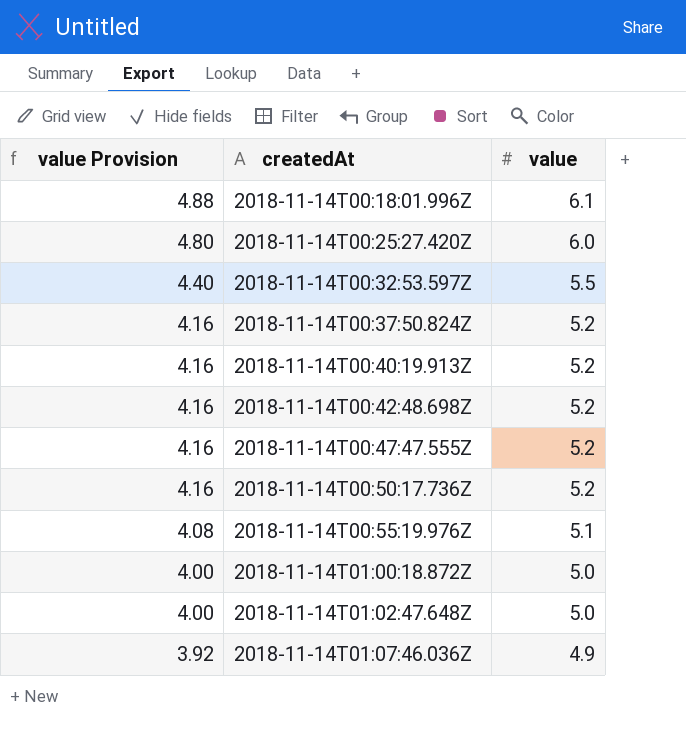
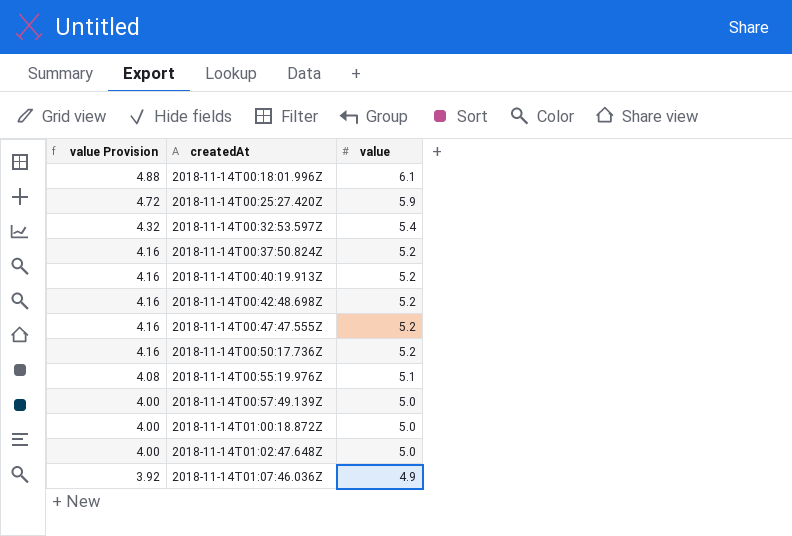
2018-11-14T00:25:27.420Z | value Provision: 4.80 -> 4.72
2018-11-14T00:25:27.420Z | value: 6.0 -> 5.9
2018-11-14T00:32:53.597Z | value Provision: 4.40 -> 4.32
2018-11-14T00:32:53.597Z | value: 5.5 -> 5.4
row 2018-11-14T00:57:49.139Z: none -> 4.00 | 5.0

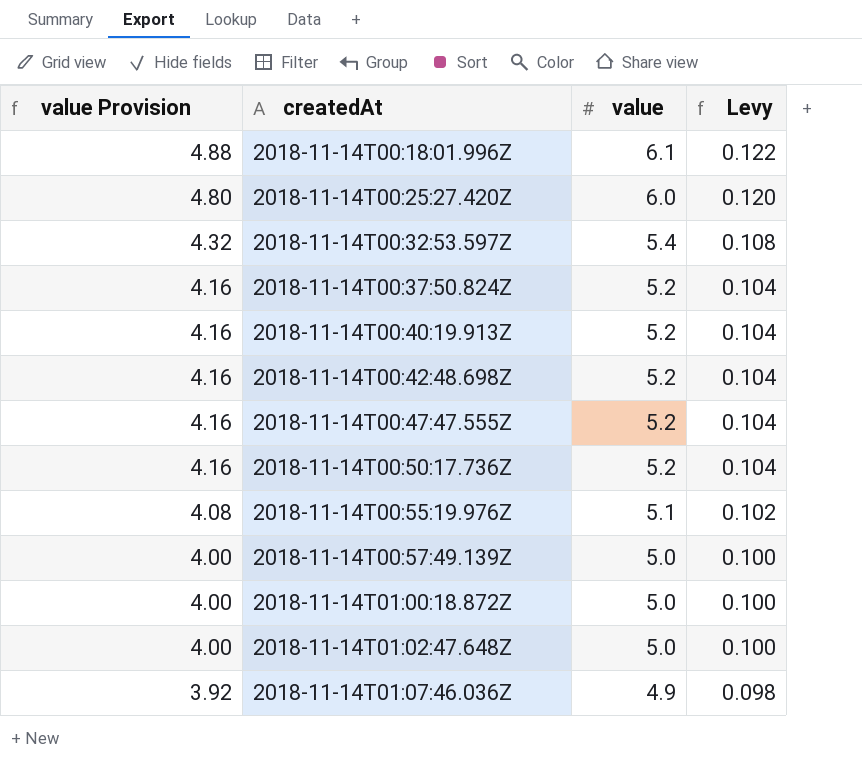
column Levy | formula: none -> [value] * 0.02
2018-11-14T00:25:27.420Z | value Provision: 4.72 -> 4.80
2018-11-14T00:25:27.420Z | value: 5.9 -> 6.0

